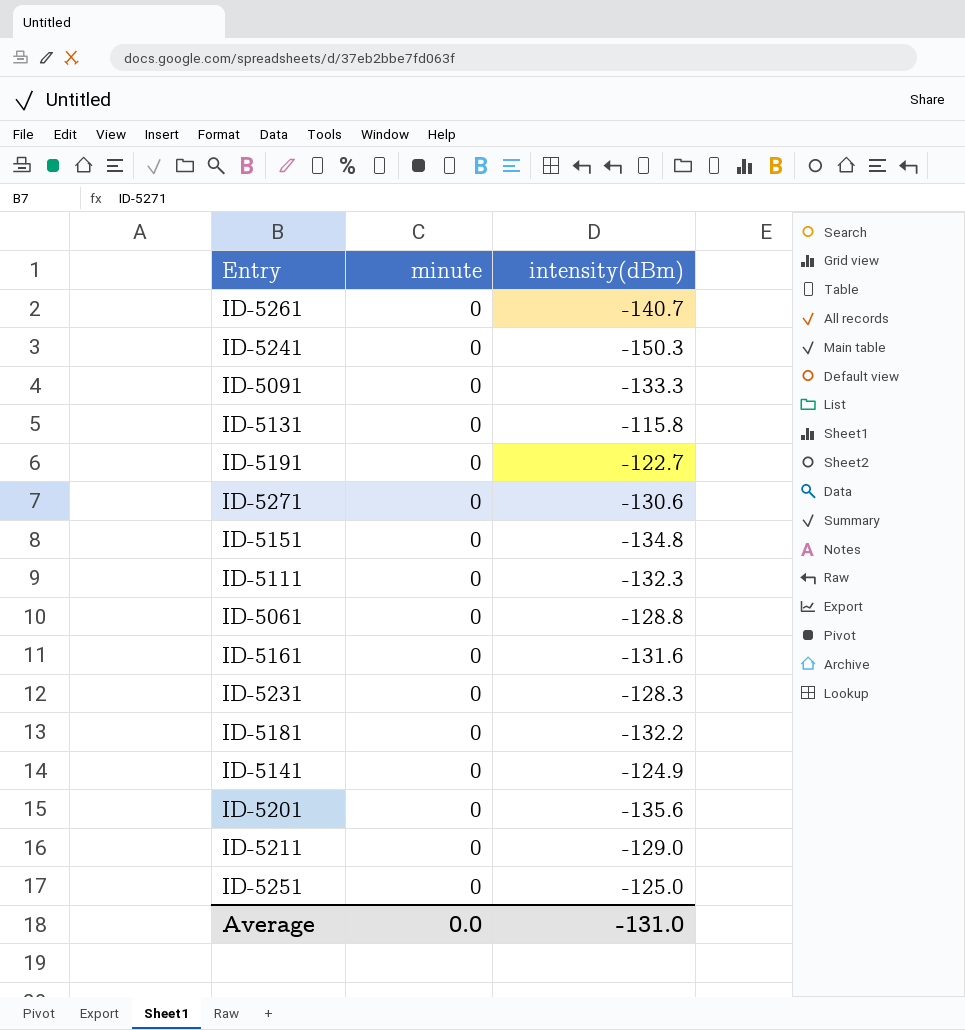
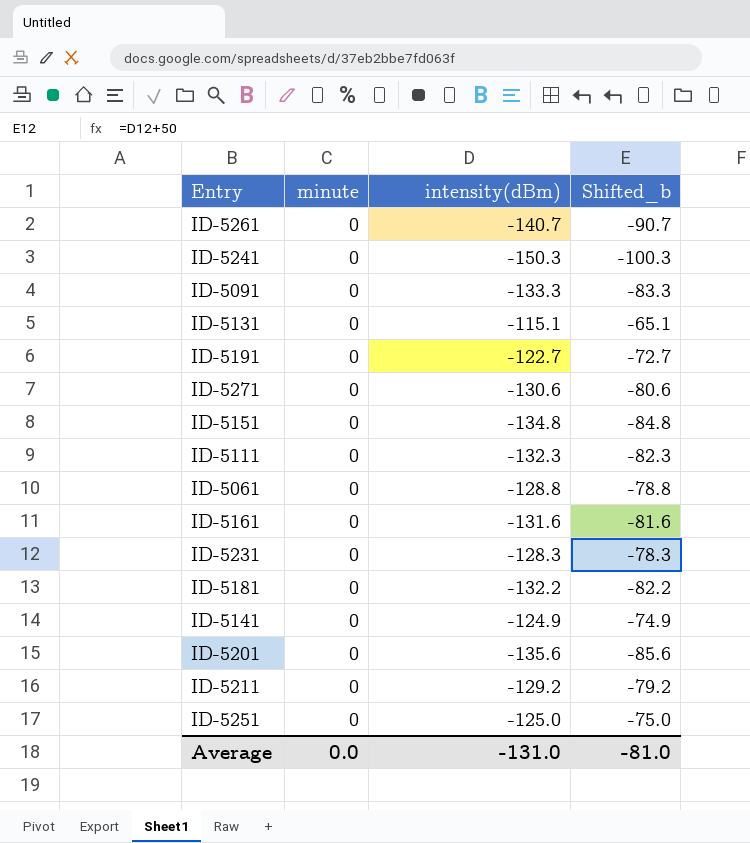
column Shifted_b | formula: none -> [intensity(dBm)] + 50
ID-5131 | intensity(dBm): -115.8 -> -115.1
ID-5211 | intensity(dBm): -129.0 -> -129.2

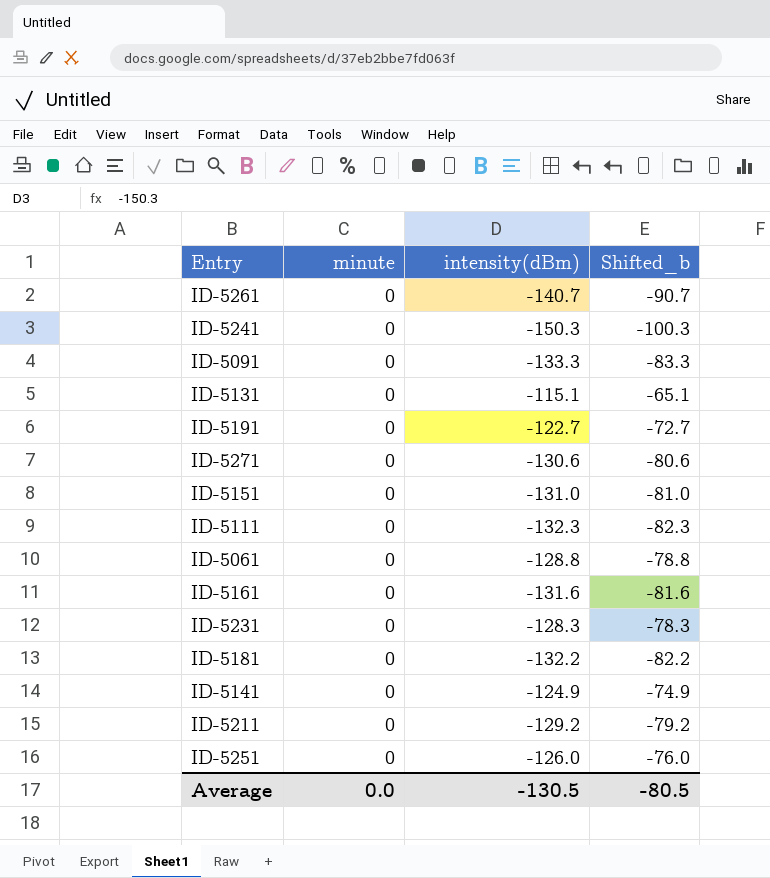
row ID-5201: 0 | -135.6 | -85.6 -> none
ID-5151 | intensity(dBm): -134.8 -> -131.0
ID-5151 | Shifted_b: -84.8 -> -81.0
ID-5251 | intensity(dBm): -125.0 -> -126.0
ID-5251 | Shifted_b: -75.0 -> -76.0
Average | intensity(dBm): -131.0 -> -130.5
Average | Shifted_b: -81.0 -> -80.5

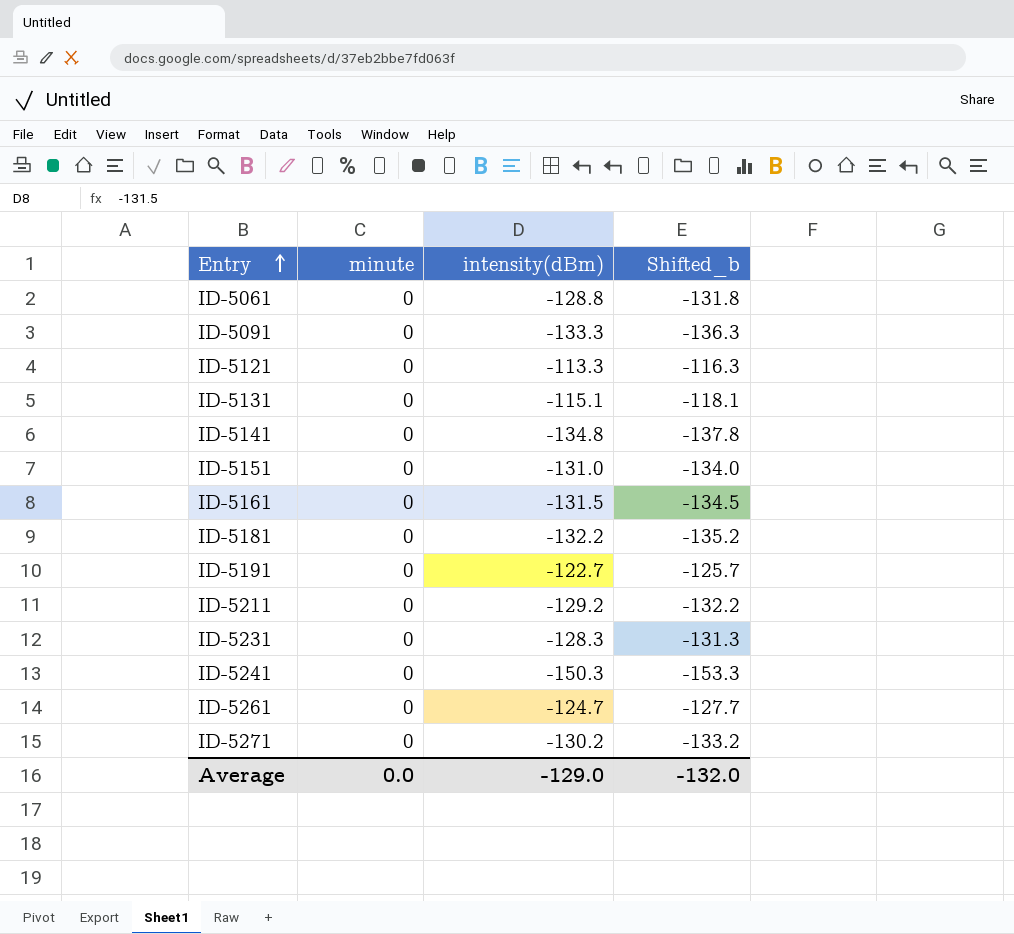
row order: none -> Entry ascending
column Shifted_b | formula: [intensity(dBm)] + 50 -> [intensity(dBm)] - 3
row ID-5111: 0 | -132.3 | -82.3 -> none
row ID-5251: 0 | -126.0 | -76.0 -> none
row ID-5121: none -> 0 | -113.3 | -116.3
ID-5141 | intensity(dBm): -124.9 -> -134.8
ID-5161 | intensity(dBm): -131.6 -> -131.5
ID-5261 | intensity(dBm): -140.7 -> -124.7
ID-5271 | intensity(dBm): -130.6 -> -130.2
Average | intensity(dBm): -130.5 -> -129.0
Average | Shifted_b: -80.5 -> -132.0

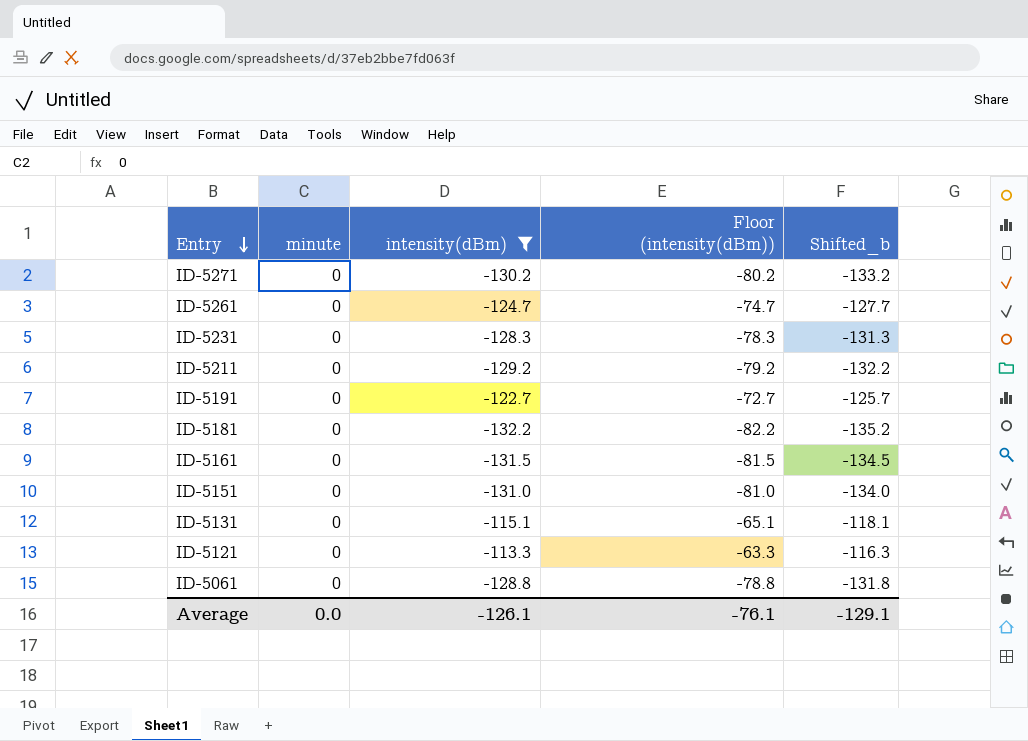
filter: none -> intensity(dBm) >= -132.2
row order: Entry ascending -> Entry descending
column Floor (intensity(dBm)) | formula: none -> [intensity(dBm)] + 50
Average | intensity(dBm): -129.0 -> -126.1
Average | Shifted_b: -132.0 -> -129.1

